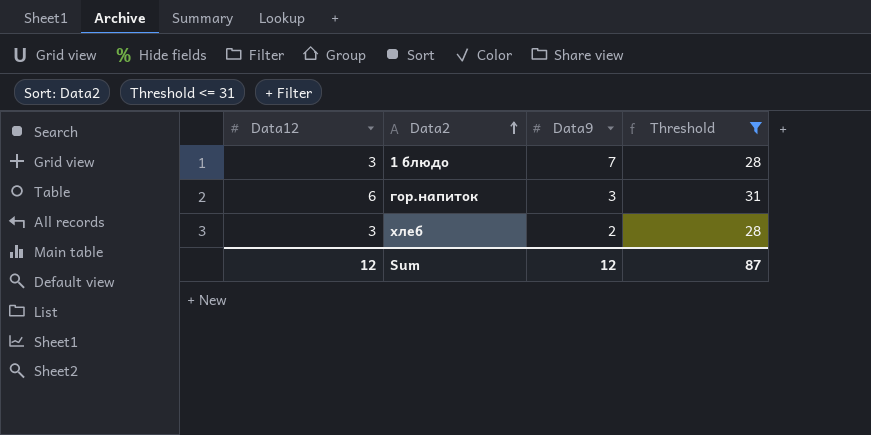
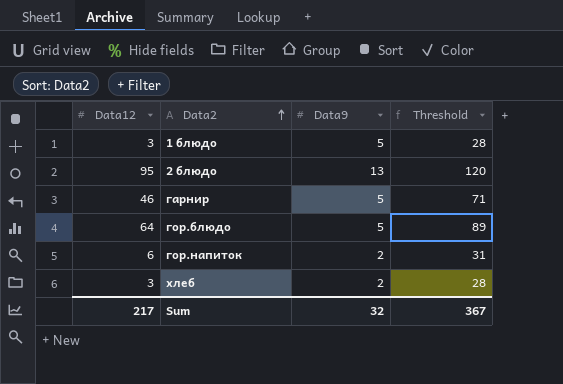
filter: Threshold <= 31 -> none
1 блюдо | Data9: 7 -> 5
гор.напиток | Data9: 3 -> 2
Sum | Data12: 12 -> 217
Sum | Data9: 12 -> 32
Sum | Threshold: 87 -> 367

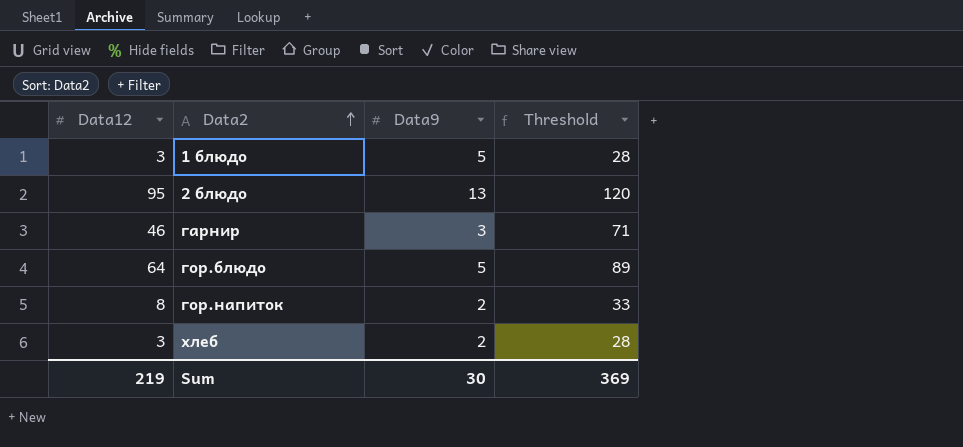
гарнир | Data9: 5 -> 3
гор.напиток | Data12: 6 -> 8
гор.напиток | Threshold: 31 -> 33
Sum | Data12: 217 -> 219
Sum | Data9: 32 -> 30
Sum | Threshold: 367 -> 369

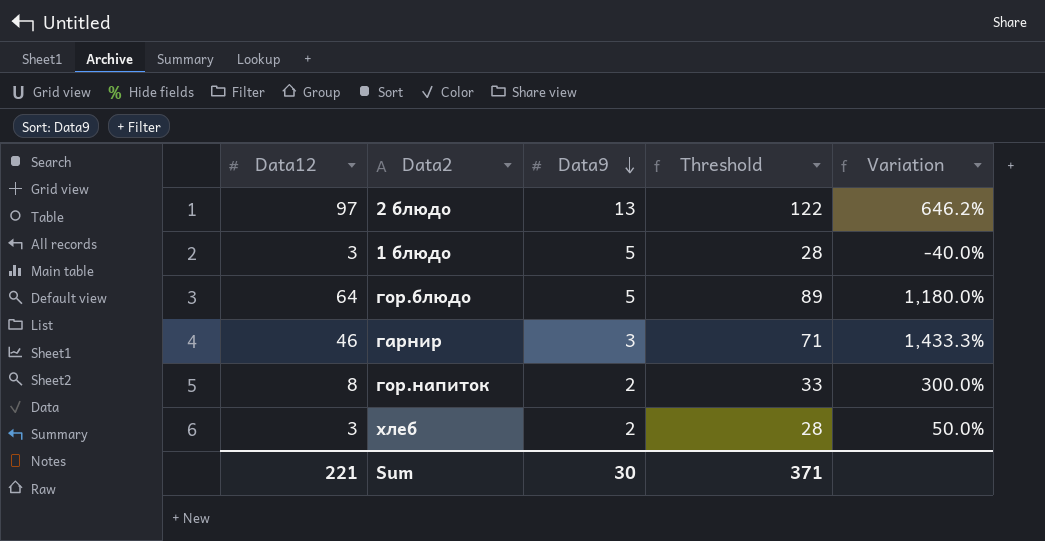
row order: Data2 ascending -> Data9 descending
column Variation | formula: none -> ([Data12] - [Data9]) / [Data9]
2 блюдо | Data12: 95 -> 97
2 блюдо | Threshold: 120 -> 122
Sum | Data12: 219 -> 221
Sum | Threshold: 369 -> 371

